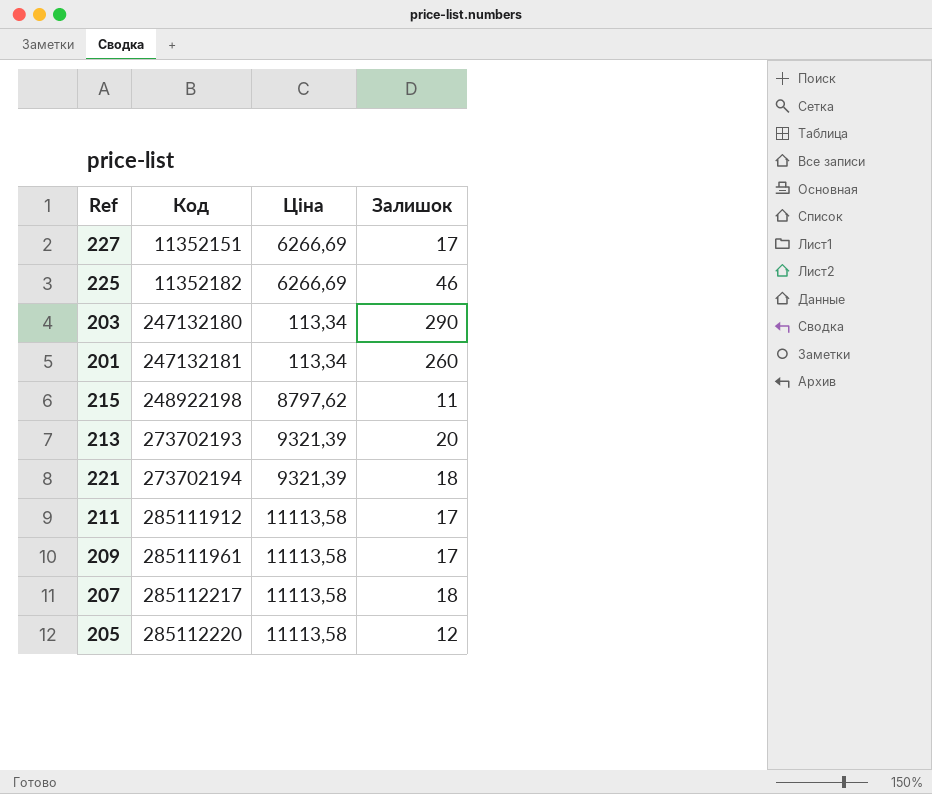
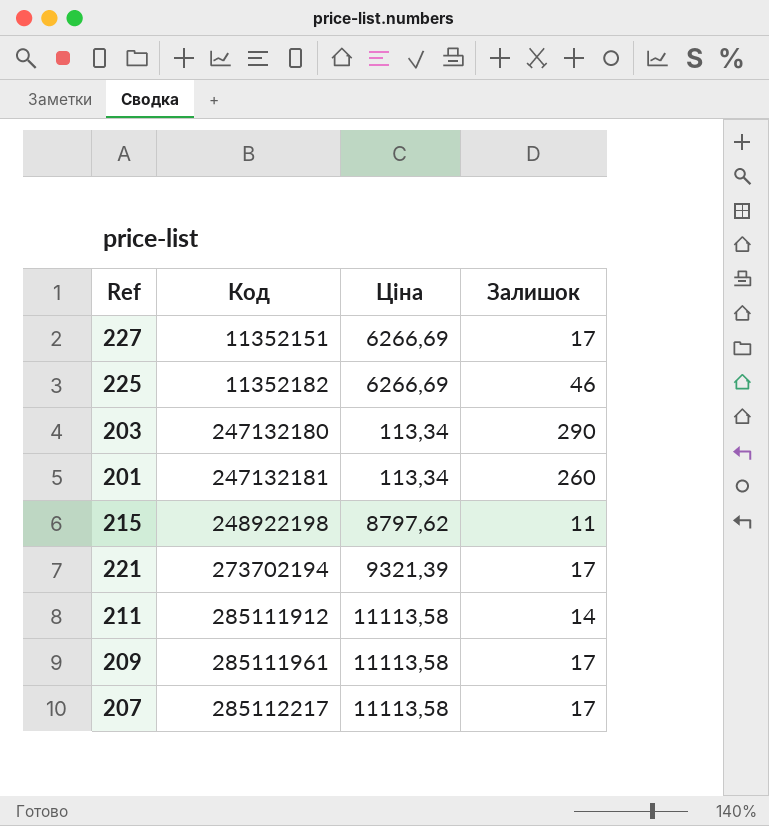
row 213: 273702193 | 9321,39 | 20 -> none
row 205: 285112220 | 11113,58 | 12 -> none
221 | Залишок: 18 -> 17
211 | Залишок: 17 -> 14
207 | Залишок: 18 -> 17

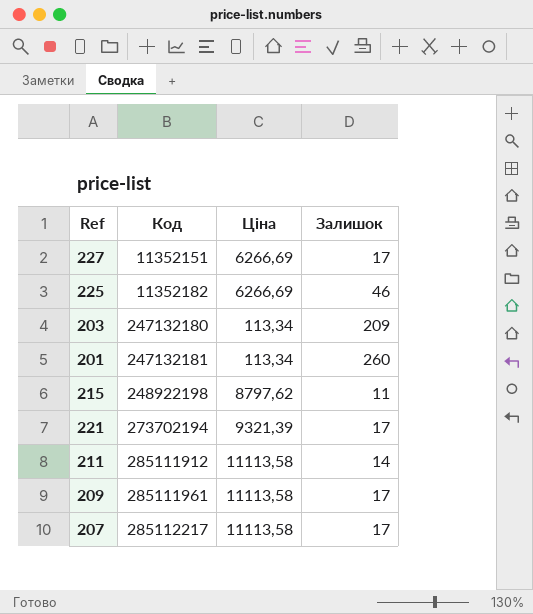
203 | Залишок: 290 -> 209

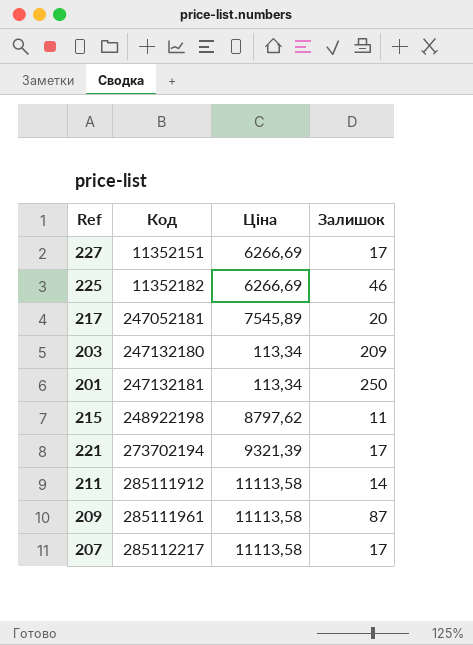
row 217: none -> 247052181 | 7545,89 | 20
201 | Залишок: 260 -> 250
209 | Залишок: 17 -> 87

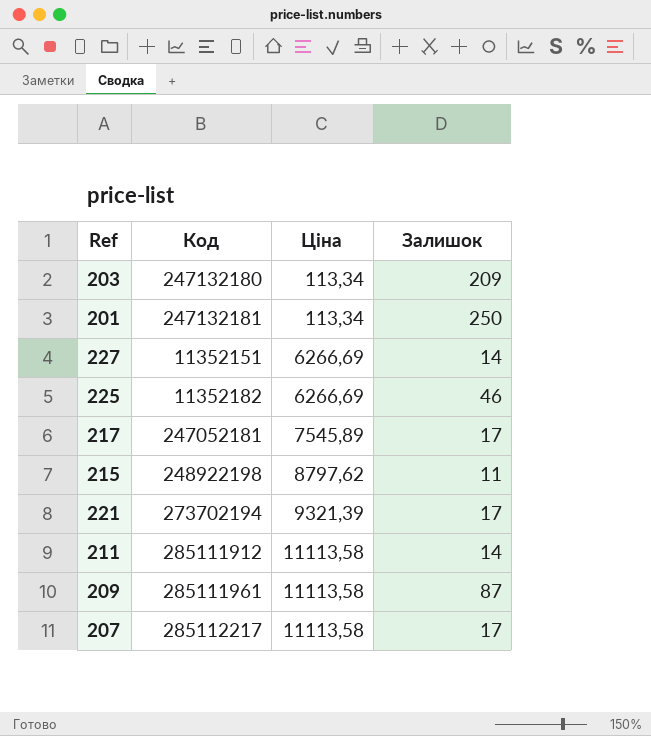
row order: Код ascending -> Ціна ascending
227 | Залишок: 17 -> 14
217 | Залишок: 20 -> 17

